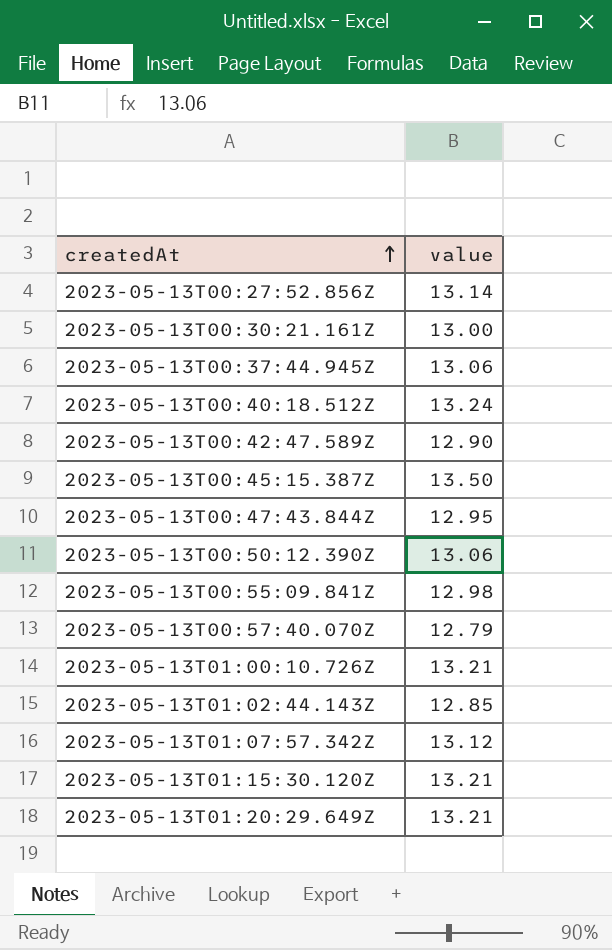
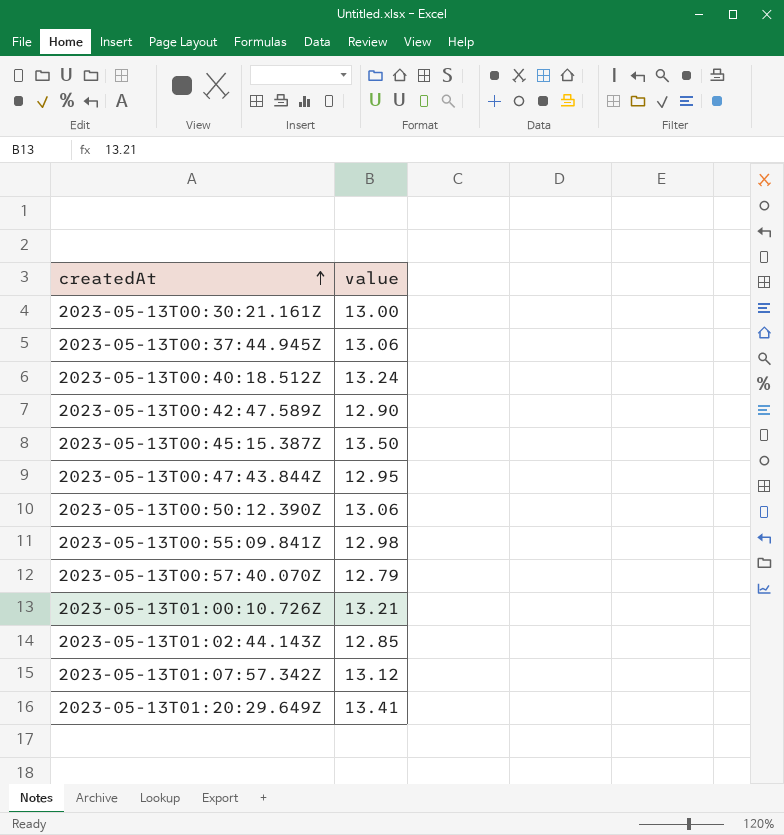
row 2023-05-13T00:27:52.856Z: 13.14 -> none
row 2023-05-13T01:15:30.120Z: 13.21 -> none
2023-05-13T01:20:29.649Z | value: 13.21 -> 13.41

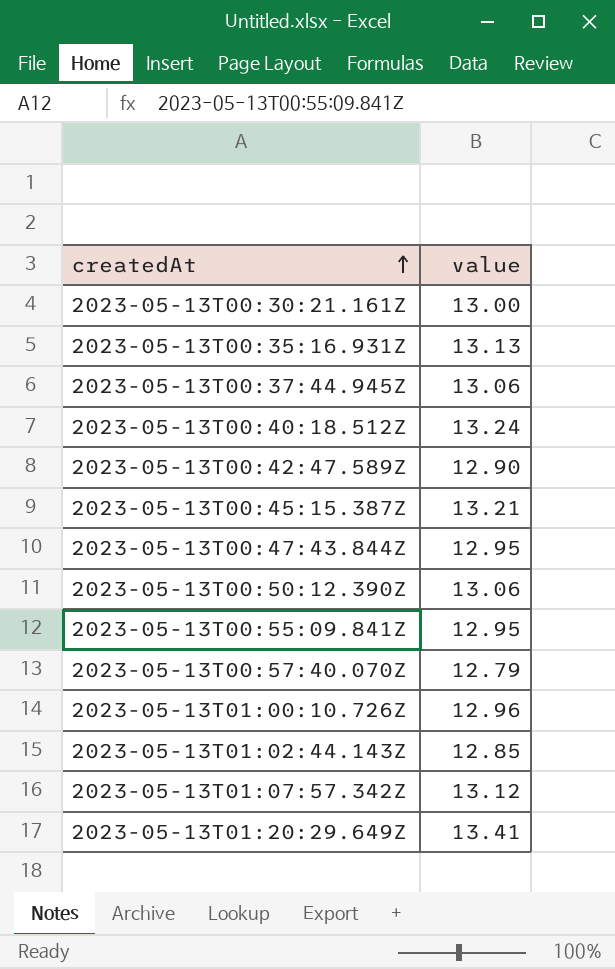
row 2023-05-13T00:35:16.931Z: none -> 13.13
2023-05-13T00:45:15.387Z | value: 13.50 -> 13.21
2023-05-13T00:55:09.841Z | value: 12.98 -> 12.95
2023-05-13T01:00:10.726Z | value: 13.21 -> 12.96

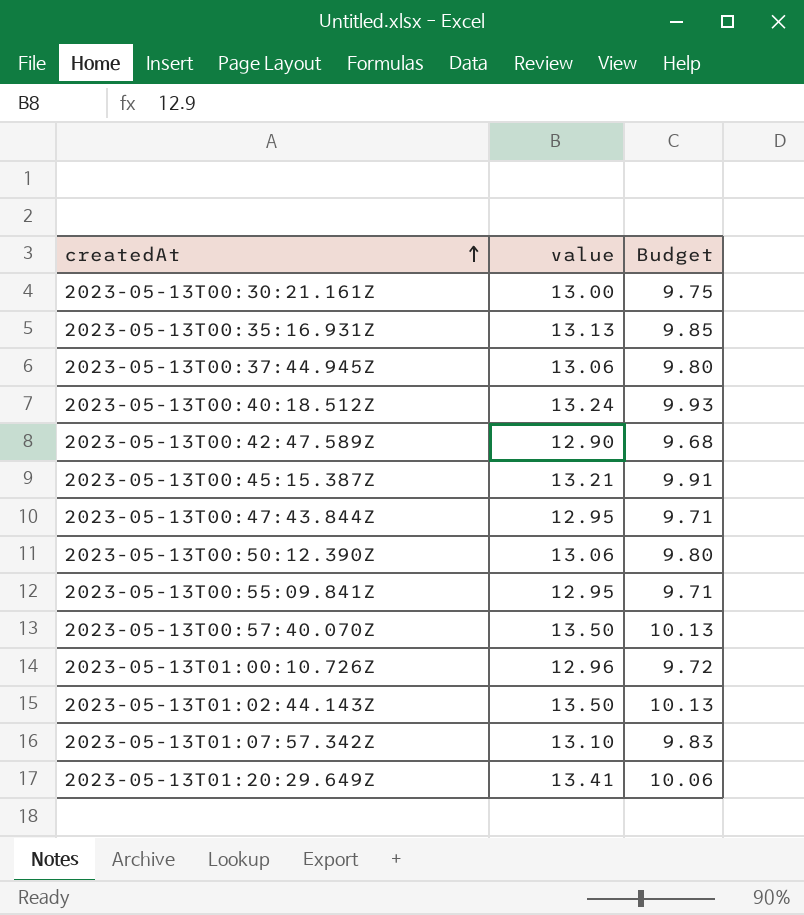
column Budget | formula: none -> [value] * 0.75
2023-05-13T00:57:40.070Z | value: 12.79 -> 13.50
2023-05-13T01:02:44.143Z | value: 12.85 -> 13.50
2023-05-13T01:07:57.342Z | value: 13.12 -> 13.10

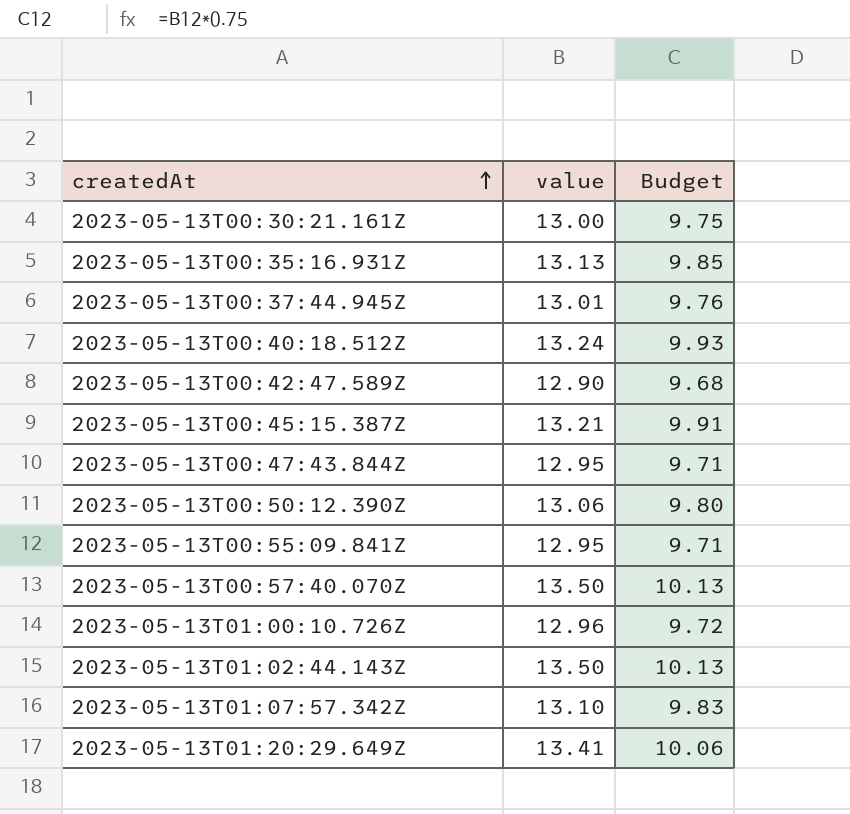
2023-05-13T00:37:44.945Z | value: 13.06 -> 13.01
2023-05-13T00:37:44.945Z | Budget: 9.80 -> 9.76

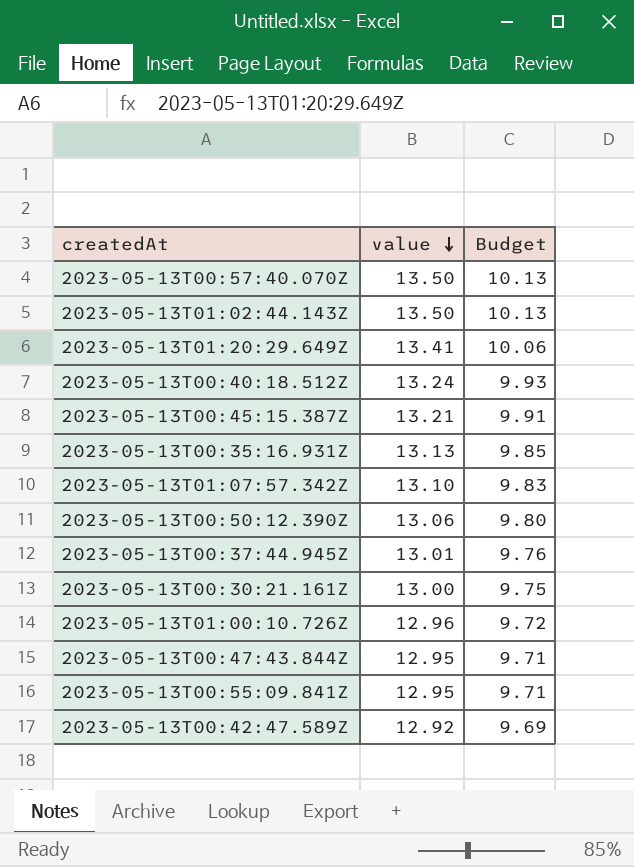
row order: createdAt ascending -> value descending
2023-05-13T00:42:47.589Z | value: 12.90 -> 12.92
2023-05-13T00:42:47.589Z | Budget: 9.68 -> 9.69

